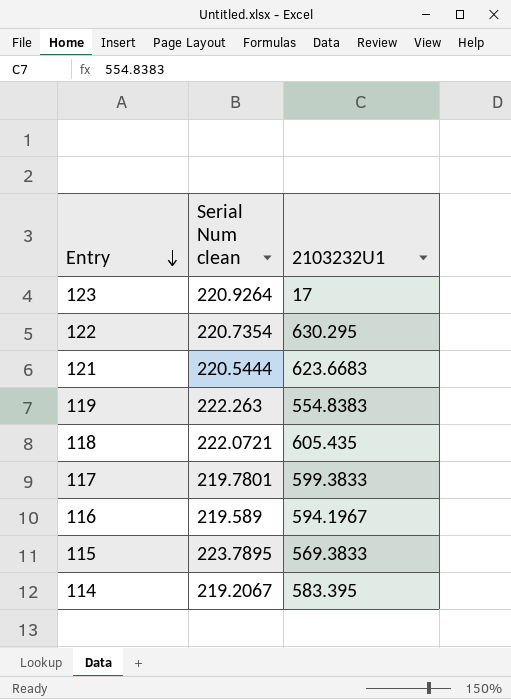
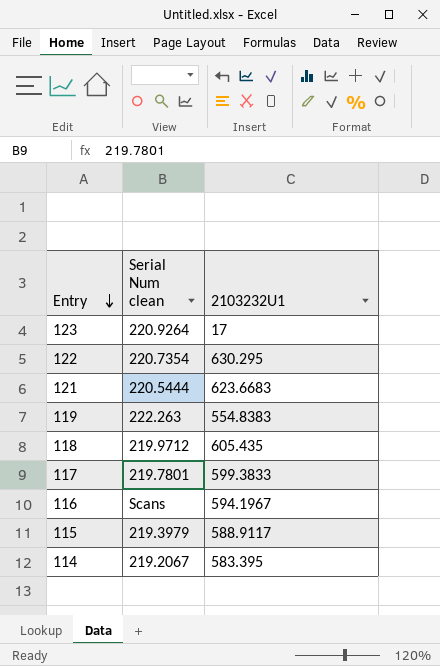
118 | Serial Num clean: 222.0721 -> 219.9712
116 | Serial Num clean: 219.589 -> Scans
115 | Serial Num clean: 223.7895 -> 219.3979
115 | 2103232U1: 569.3833 -> 588.9117

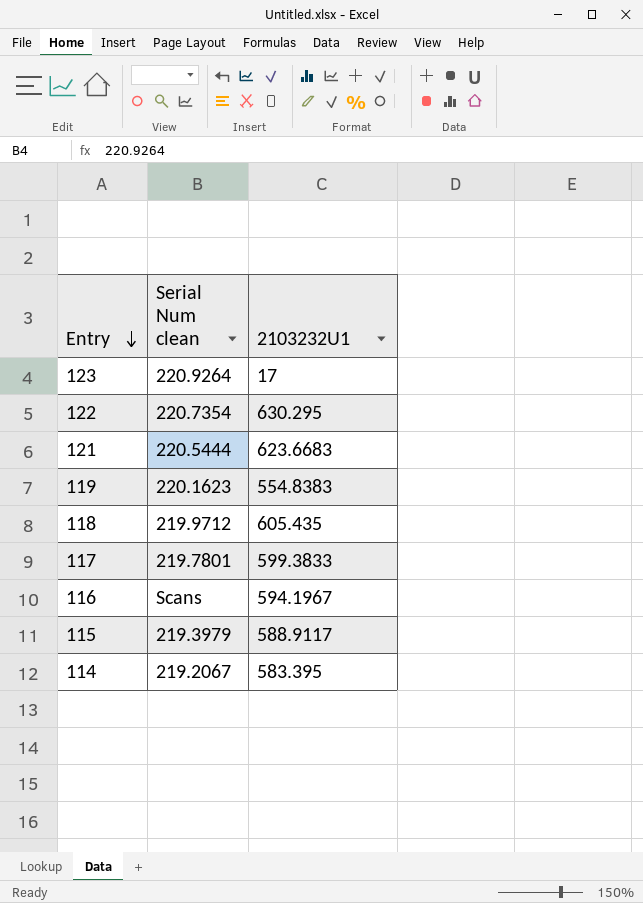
119 | Serial Num clean: 222.263 -> 220.1623

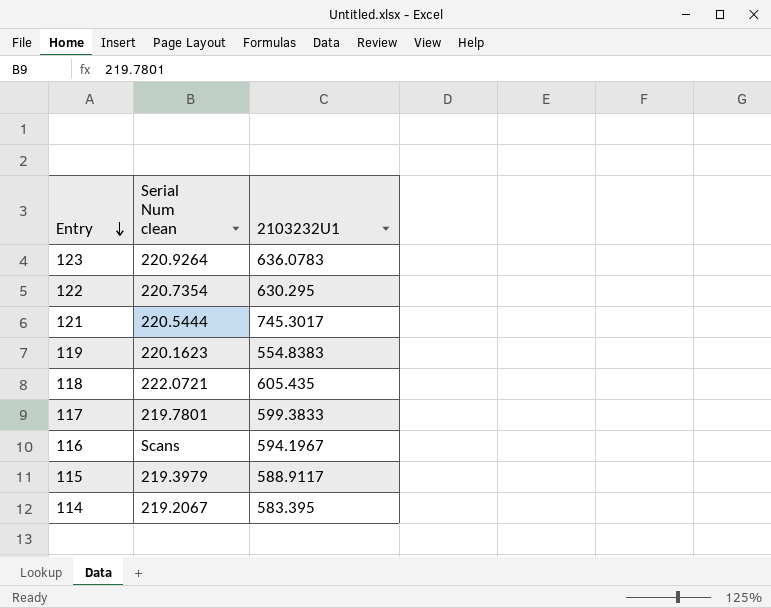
123 | 2103232U1: 17 -> 636.0783
121 | 2103232U1: 623.6683 -> 745.3017
118 | Serial Num clean: 219.9712 -> 222.0721

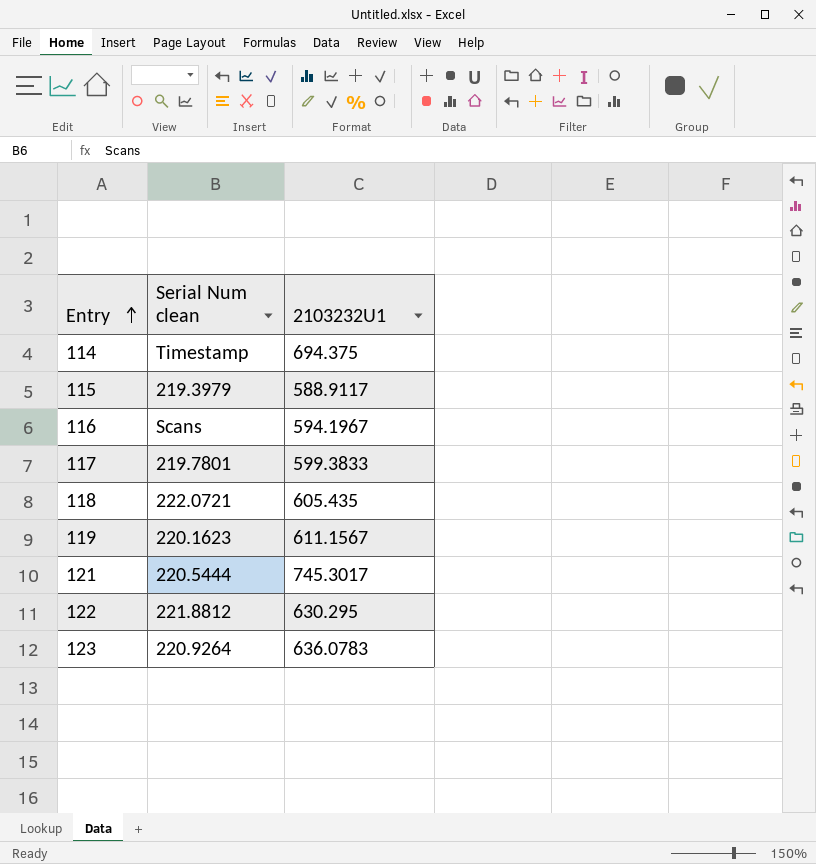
row order: Entry descending -> Entry ascending
114 | Serial Num clean: 219.2067 -> Timestamp
114 | 2103232U1: 583.395 -> 694.375
119 | 2103232U1: 554.8383 -> 611.1567
122 | Serial Num clean: 220.7354 -> 221.8812

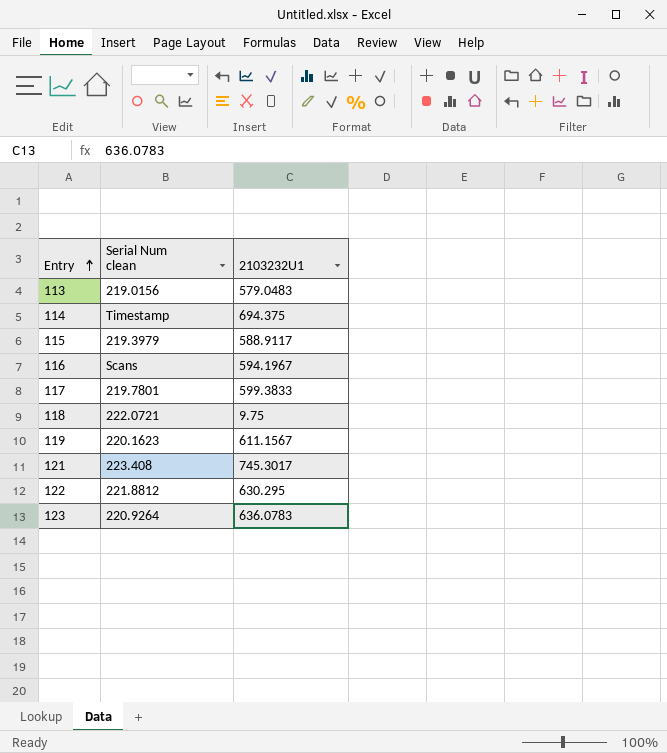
row 113: none -> 219.0156 | 579.0483
118 | 2103232U1: 605.435 -> 9.75
121 | Serial Num clean: 220.5444 -> 223.408

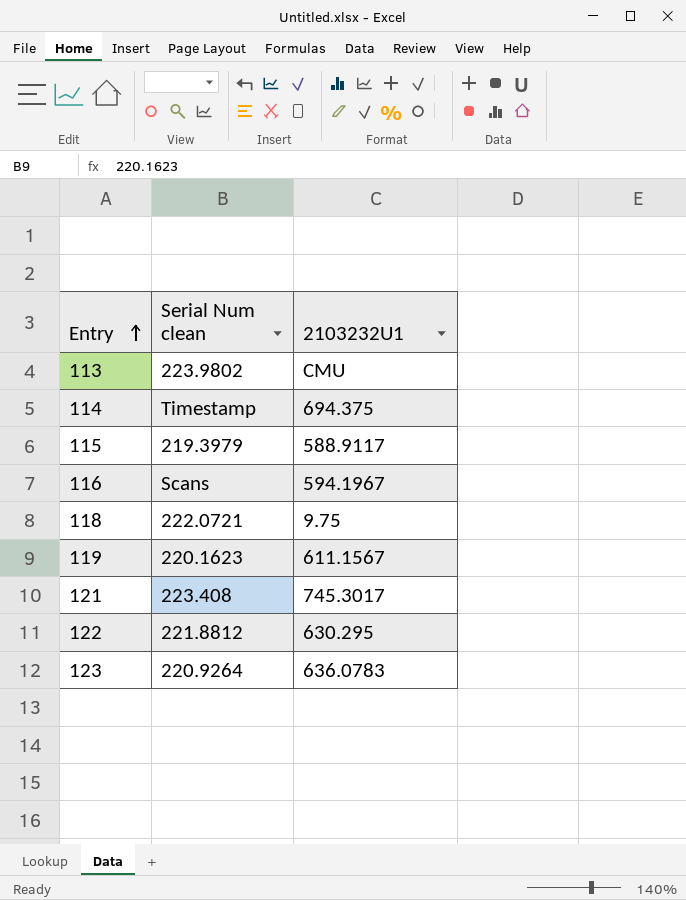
row 117: 219.7801 | 599.3833 -> none
113 | Serial Num clean: 219.0156 -> 223.9802
113 | 2103232U1: 579.0483 -> CMU

